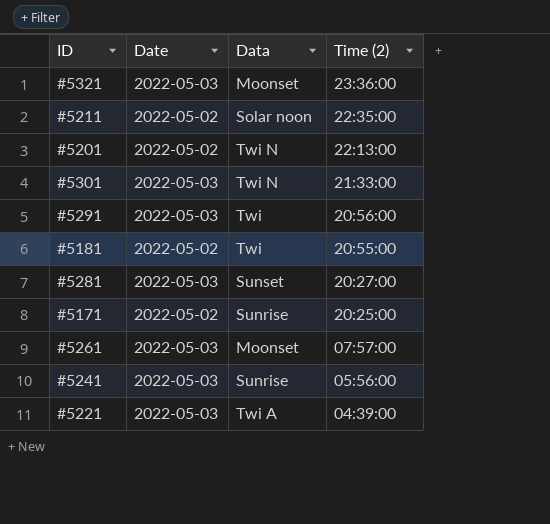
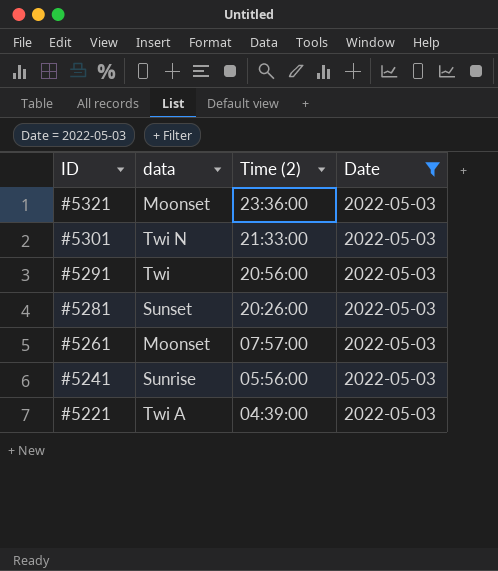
filter: none -> Date = 2022-05-03
column name: Data -> data
column Date | position: 2 -> 4
#5281 | Time (2): 20:27:00 -> 20:26:00

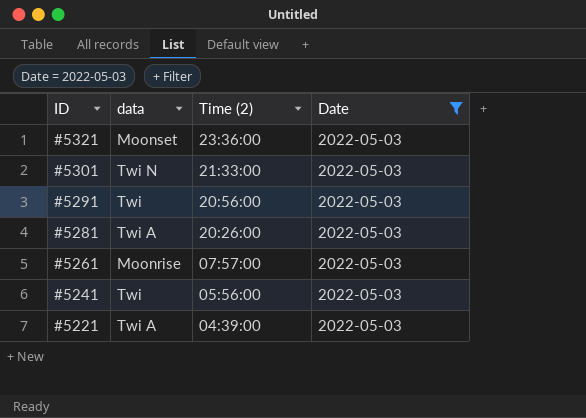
#5281 | data: Sunset -> Twi A
#5261 | data: Moonset -> Moonrise
#5241 | data: Sunrise -> Twi

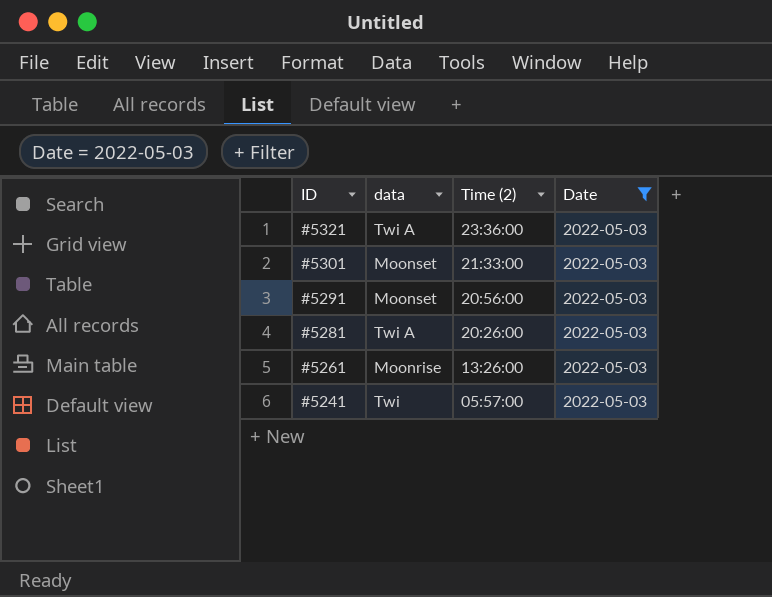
row #5221: Twi A | 04:39:00 | 2022-05-03 -> none
#5321 | data: Moonset -> Twi A
#5301 | data: Twi N -> Moonset
#5291 | data: Twi -> Moonset
#5261 | Time (2): 07:57:00 -> 13:26:00
#5241 | Time (2): 05:56:00 -> 05:57:00

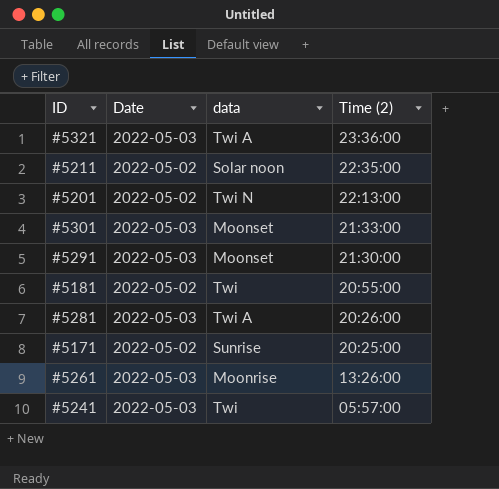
filter: Date = 2022-05-03 -> none
column Date | position: 4 -> 2
#5291 | Time (2): 20:56:00 -> 21:30:00

